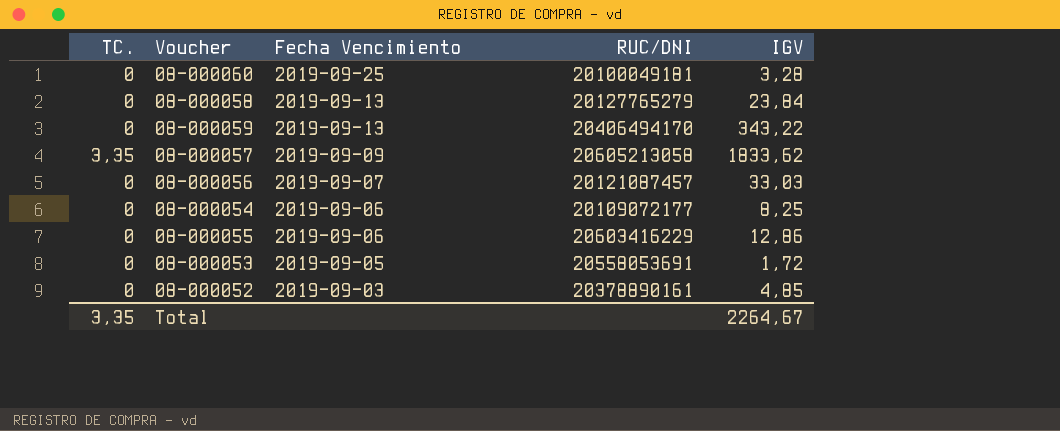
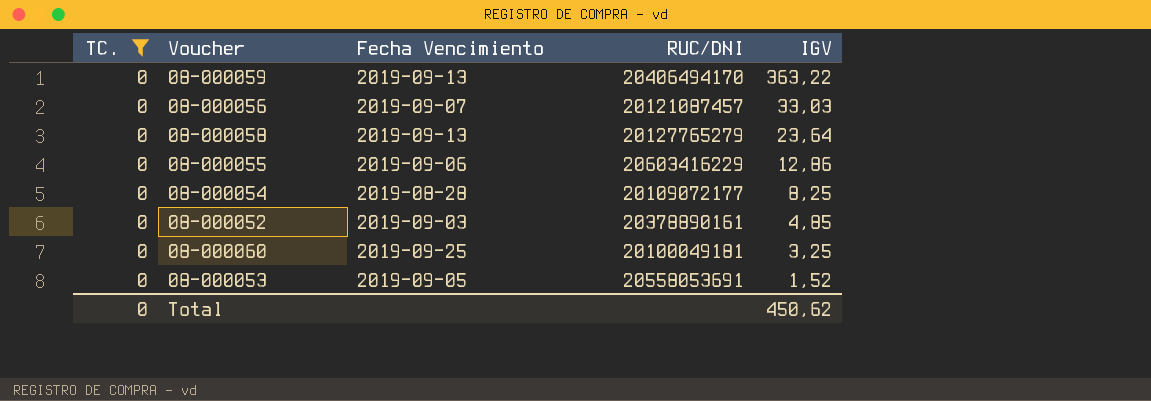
filter: none -> TC. = 0
row order: Fecha Vencimiento descending -> IGV descending
08-000059 | IGV: 343,22 -> 363,22
08-000058 | IGV: 23,84 -> 23,64
08-000054 | Fecha Vencimiento: 2019-09-06 -> 2019-08-28
08-000060 | IGV: 3,28 -> 3,25
08-000053 | IGV: 1,72 -> 1,52
Total | TC.: 3,35 -> 0
Total | IGV: 2264,67 -> 450,62

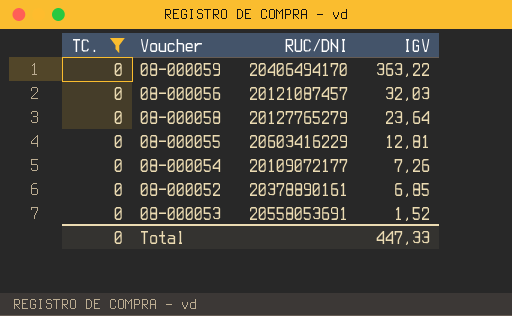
column Fecha Vencimiento | position: 3 -> none
row 08-000060: 0 | 2019-09-25 | 20100049181 | 3,25 -> none
08-000056 | IGV: 33,03 -> 32,03
08-000055 | IGV: 12,86 -> 12,81
08-000054 | IGV: 8,25 -> 7,26
08-000052 | IGV: 4,85 -> 6,85
Total | IGV: 450,62 -> 447,33

